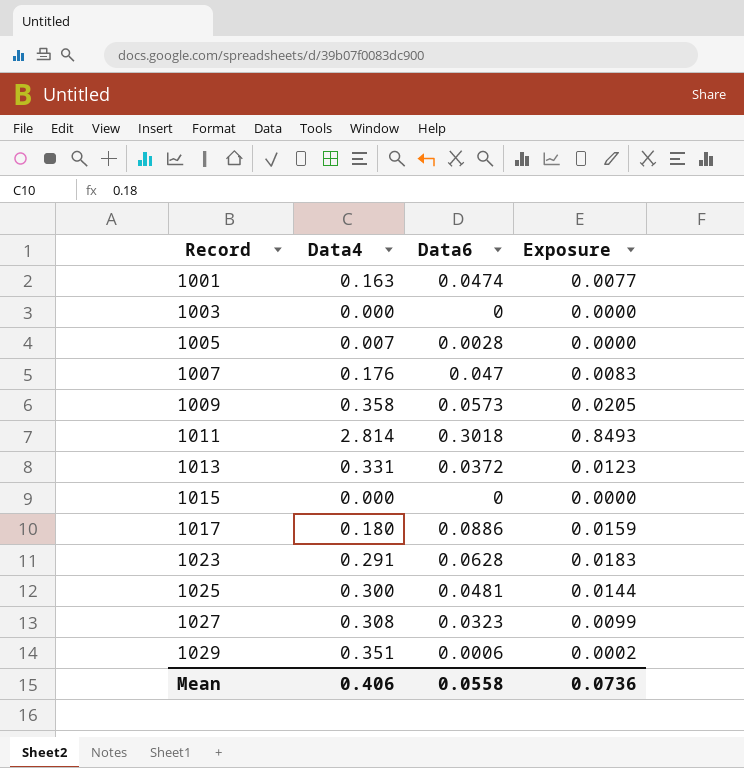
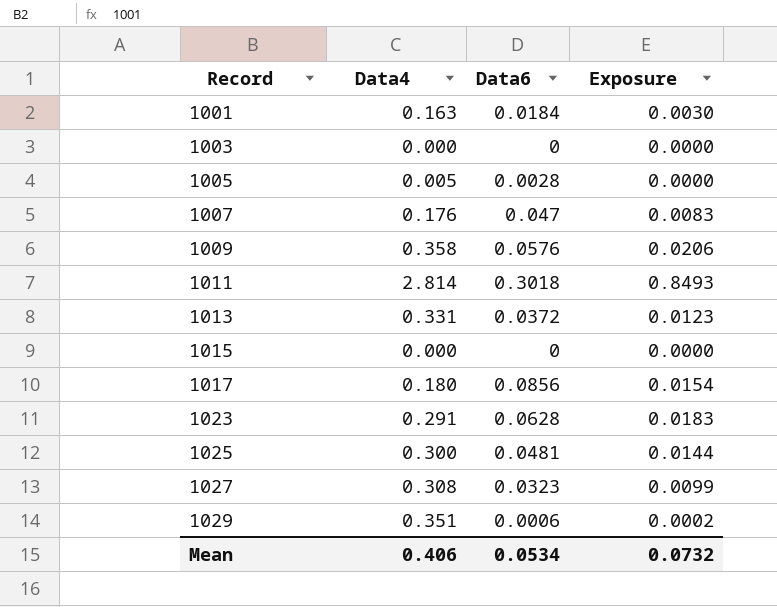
1001 | Data6: 0.0474 -> 0.0184
1001 | Exposure: 0.0077 -> 0.0030
1005 | Data4: 0.007 -> 0.005
1009 | Data6: 0.0573 -> 0.0576
1009 | Exposure: 0.0205 -> 0.0206
1017 | Data6: 0.0886 -> 0.0856
1017 | Exposure: 0.0159 -> 0.0154
Mean | Data6: 0.0558 -> 0.0534
Mean | Exposure: 0.0736 -> 0.0732

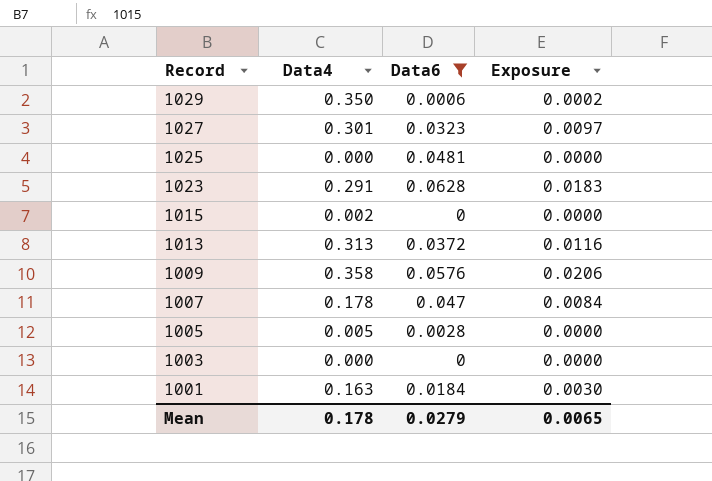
filter: none -> Data6 <= 0.0628
row order: Record ascending -> Record descending
1029 | Data4: 0.351 -> 0.350
1027 | Data4: 0.308 -> 0.301
1027 | Exposure: 0.0099 -> 0.0097
1025 | Data4: 0.300 -> 0.000
1025 | Exposure: 0.0144 -> 0.0000
1015 | Data4: 0.000 -> 0.002
1013 | Data4: 0.331 -> 0.313
1013 | Exposure: 0.0123 -> 0.0116
1007 | Data4: 0.176 -> 0.178
1007 | Exposure: 0.0083 -> 0.0084
Mean | Data4: 0.406 -> 0.178
Mean | Data6: 0.0534 -> 0.0279
Mean | Exposure: 0.0732 -> 0.0065

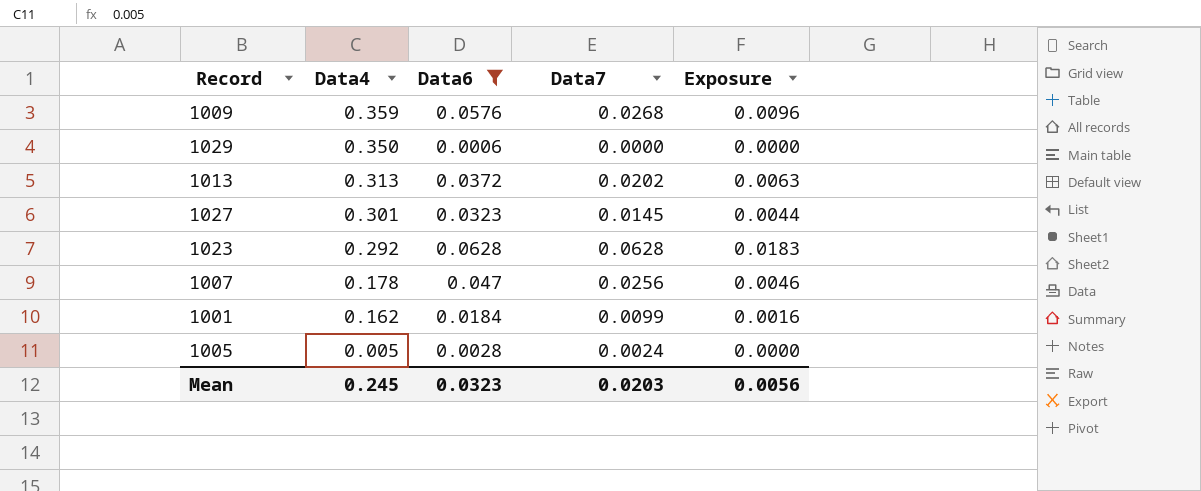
row order: Record descending -> Data4 descending
column Data7 | position: none -> 4
column Exposure | formula: [Data4] * [Data6] -> [Data4] * [Data7]
row 1025: 0.000 | 0.0481 | 0.0000 -> none
row 1015: 0.002 | 0 | 0.0000 -> none
row 1003: 0.000 | 0 | 0.0000 -> none
1009 | Data4: 0.358 -> 0.359
1023 | Data4: 0.291 -> 0.292
1001 | Data4: 0.163 -> 0.162
Mean | Data4: 0.178 -> 0.245
Mean | Data6: 0.0279 -> 0.0323
Mean | Exposure: 0.0065 -> 0.0056

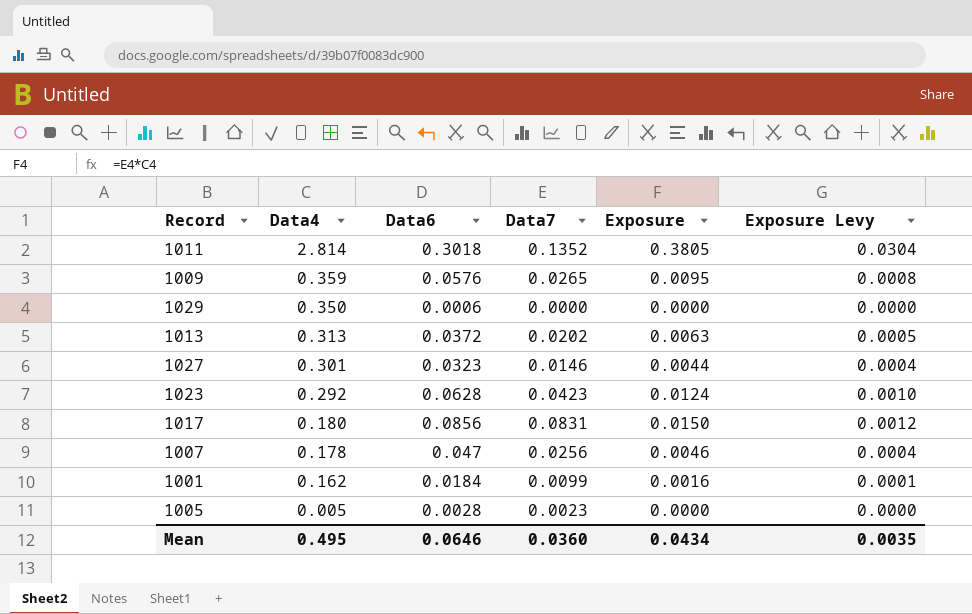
filter: Data6 <= 0.0628 -> none
column Exposure Levy | formula: none -> [Exposure] * 0.08
1009 | Data7: 0.0268 -> 0.0265
1009 | Exposure: 0.0096 -> 0.0095
1027 | Data7: 0.0145 -> 0.0146
1023 | Data7: 0.0628 -> 0.0423
1023 | Exposure: 0.0183 -> 0.0124
1005 | Data7: 0.0024 -> 0.0023
Mean | Data4: 0.245 -> 0.495
Mean | Data6: 0.0323 -> 0.0646
Mean | Data7: 0.0203 -> 0.0360
Mean | Exposure: 0.0056 -> 0.0434

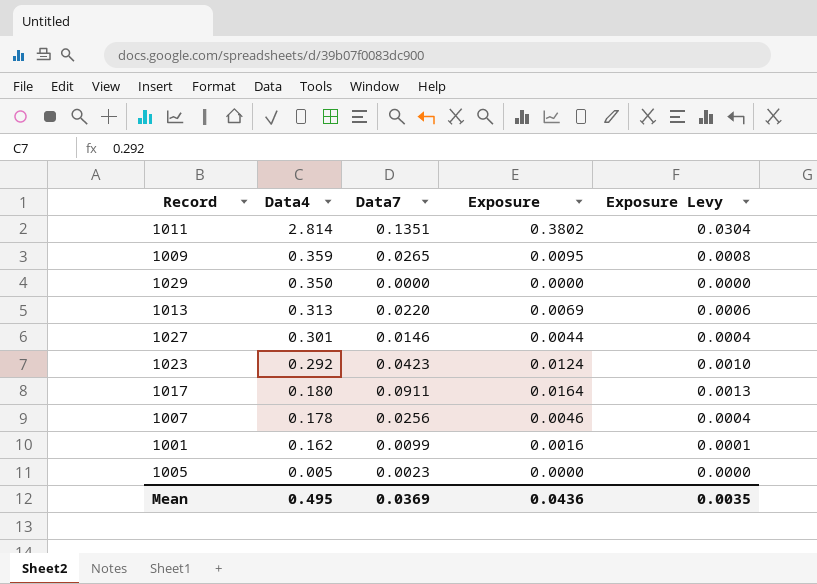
column Data6 | position: 3 -> none
1011 | Data7: 0.1352 -> 0.1351
1011 | Exposure: 0.3805 -> 0.3802
1013 | Data7: 0.0202 -> 0.0220
1013 | Exposure: 0.0063 -> 0.0069
1013 | Exposure Levy: 0.0005 -> 0.0006
1017 | Data7: 0.0831 -> 0.0911
1017 | Exposure: 0.0150 -> 0.0164
1017 | Exposure Levy: 0.0012 -> 0.0013
Mean | Data7: 0.0360 -> 0.0369
Mean | Exposure: 0.0434 -> 0.0436

